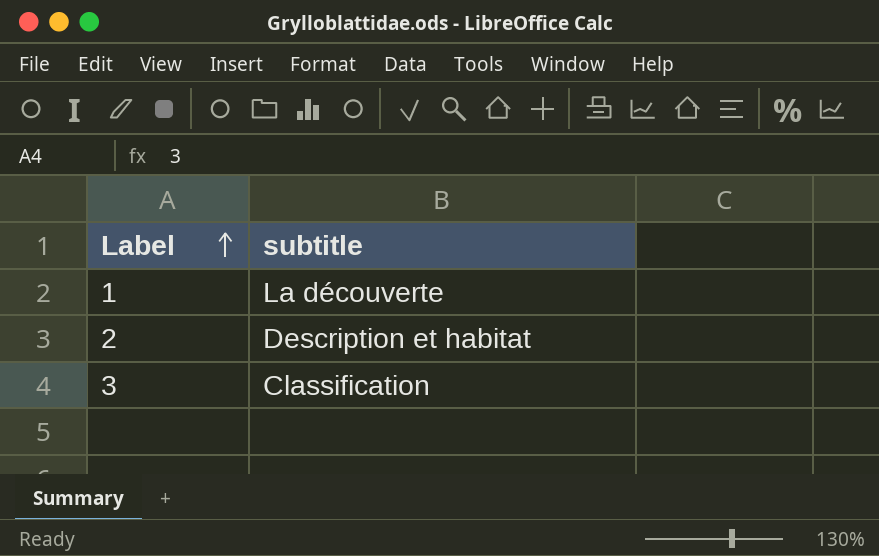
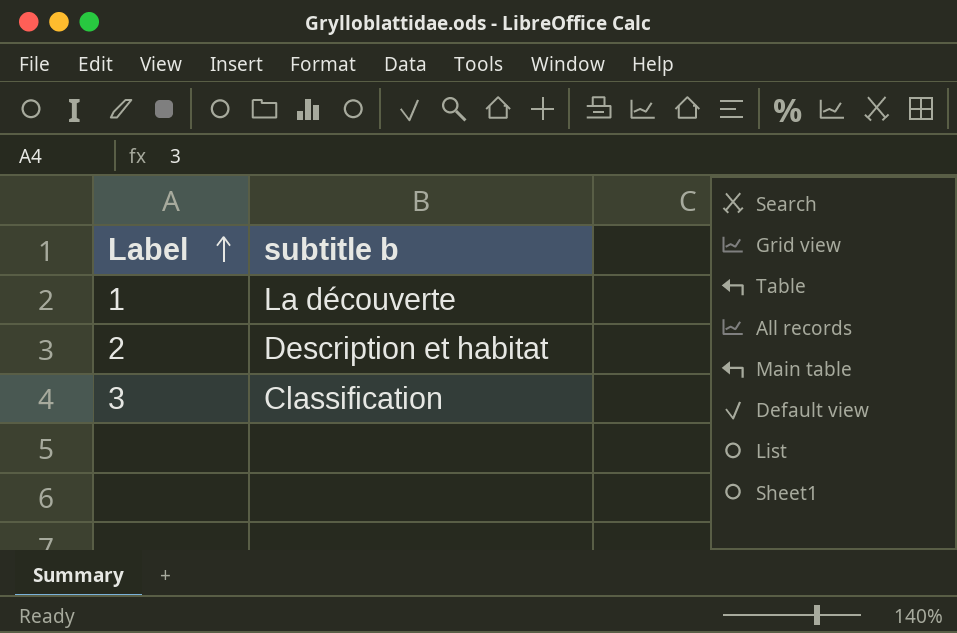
column name: subtitle -> subtitle b

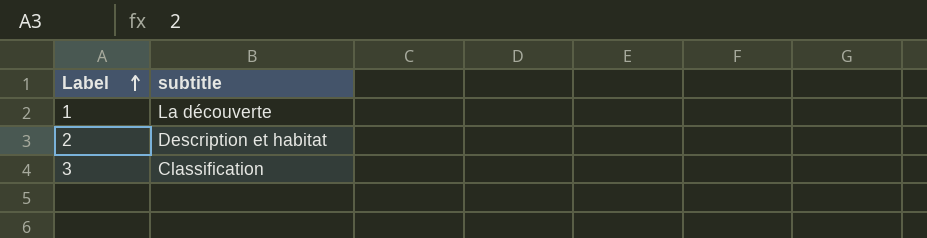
column name: subtitle b -> subtitle

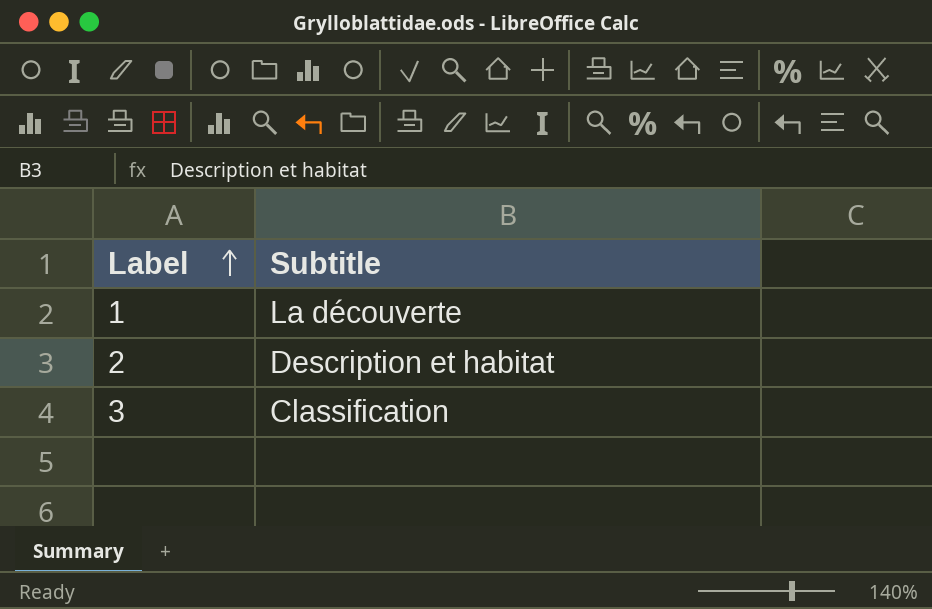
column name: subtitle -> Subtitle

